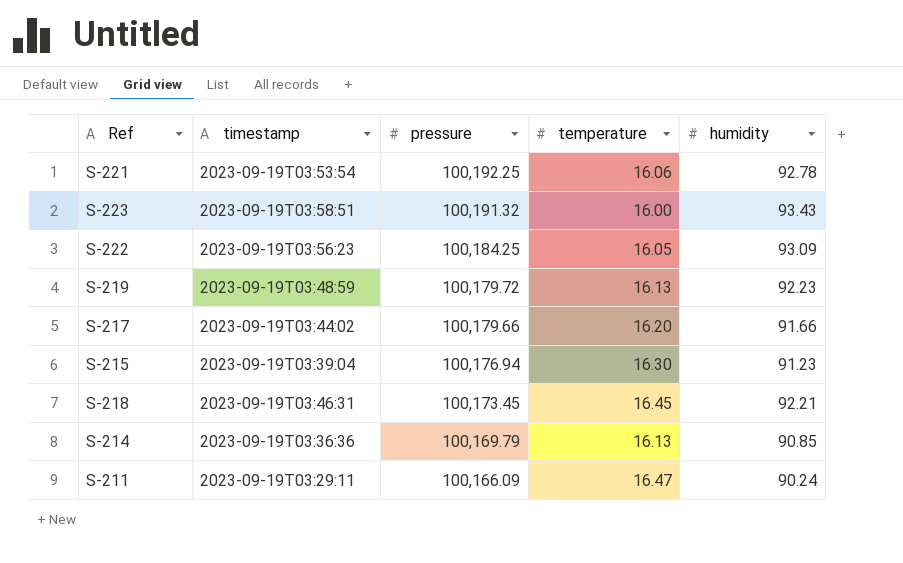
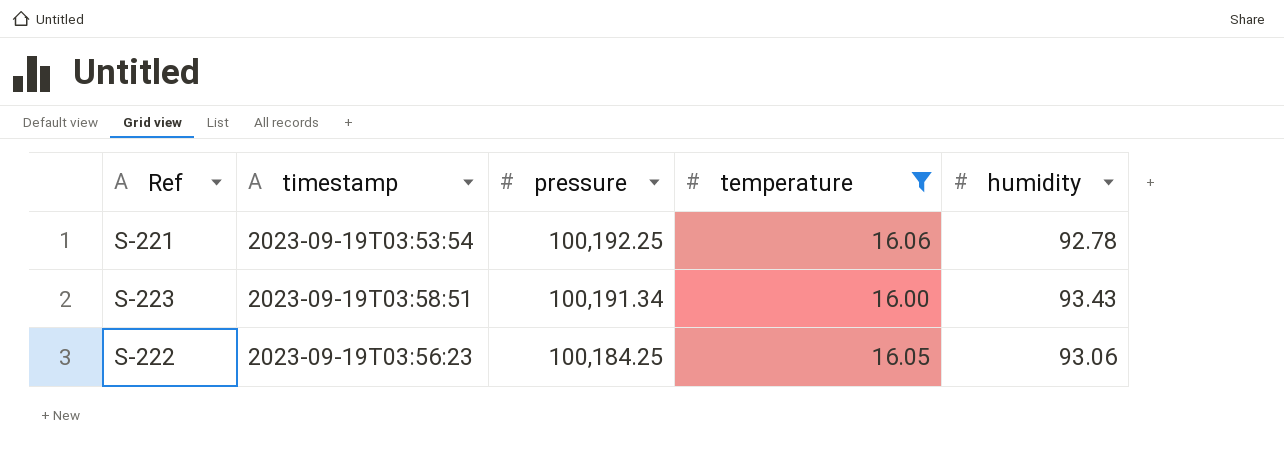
filter: none -> temperature <= 16.06
S-223 | pressure: 100,191.32 -> 100,191.34
S-222 | humidity: 93.09 -> 93.06

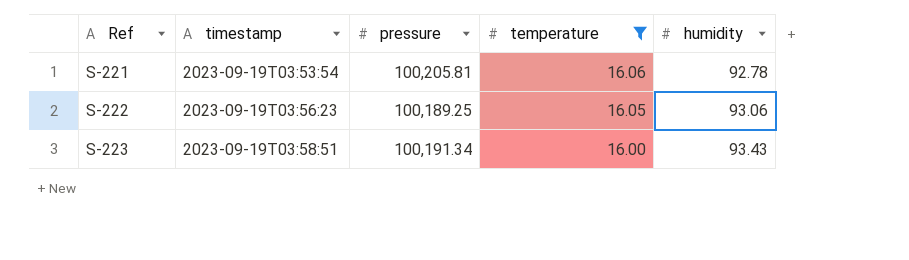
row order: pressure descending -> Ref ascending
S-221 | pressure: 100,192.25 -> 100,205.81
S-222 | pressure: 100,184.25 -> 100,189.25

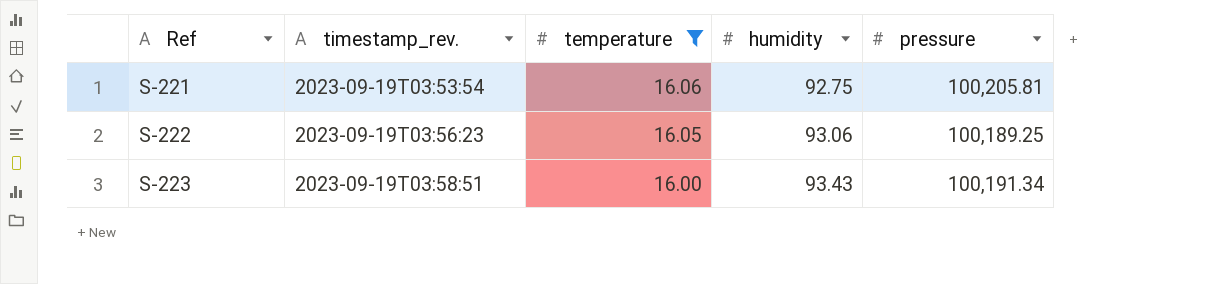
column name: timestamp -> timestamp_rev.
column pressure | position: 3 -> 5
S-221 | humidity: 92.78 -> 92.75

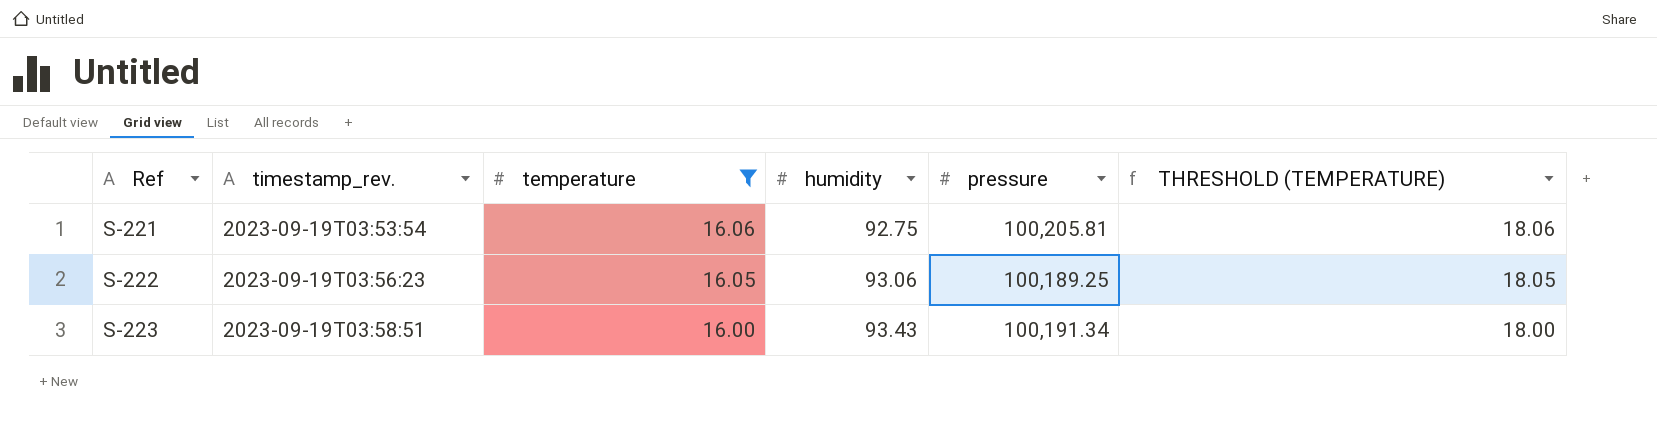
column THRESHOLD (TEMPERATURE) | formula: none -> [temperature] + 2

